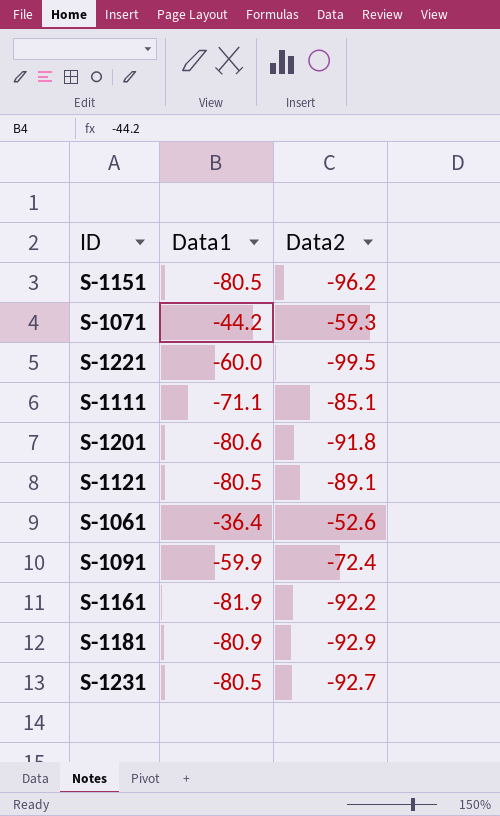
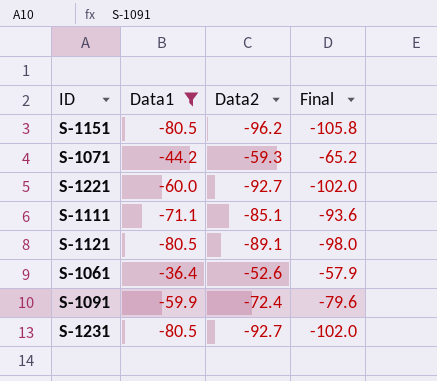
filter: none -> Data1 >= -80.5
column Final | formula: none -> [Data2] * 1.1
S-1221 | Data2: -99.5 -> -92.7

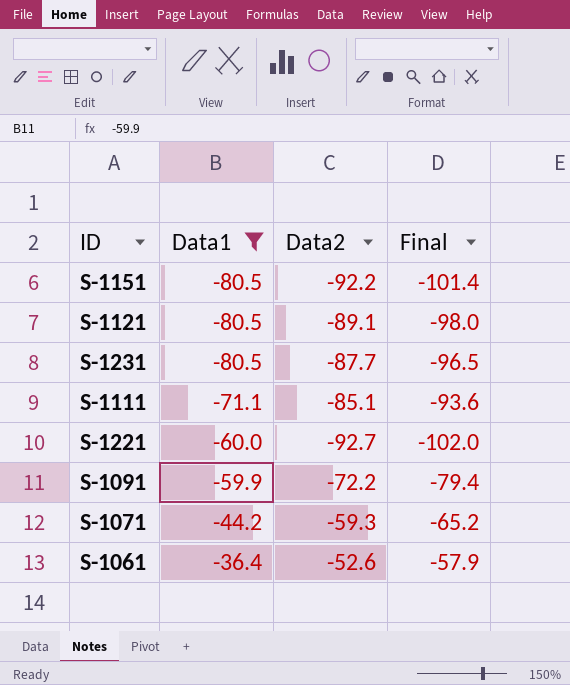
row order: none -> Data1 ascending
S-1151 | Data2: -96.2 -> -92.2
S-1151 | Final: -105.8 -> -101.4
S-1231 | Data2: -92.7 -> -87.7
S-1231 | Final: -102.0 -> -96.5
S-1091 | Data2: -72.4 -> -72.2
S-1091 | Final: -79.6 -> -79.4

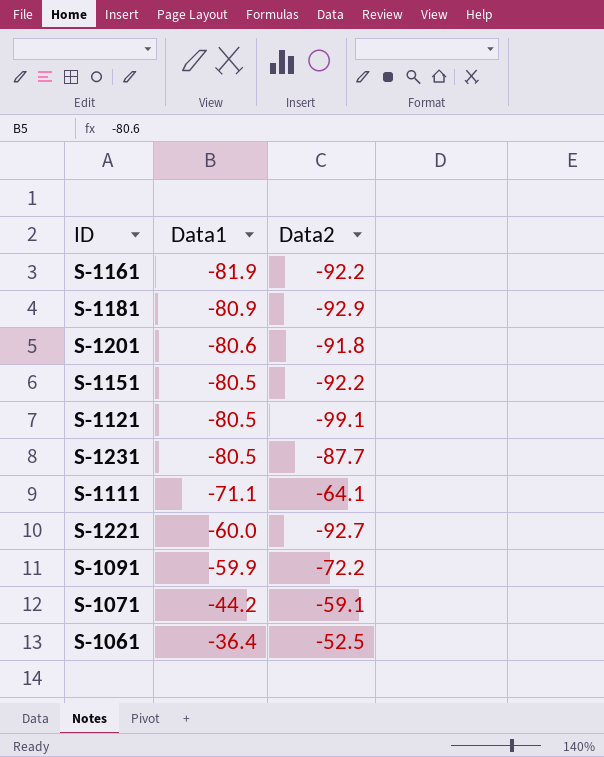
filter: Data1 >= -80.5 -> none
column Final | formula: [Data2] * 1.1 -> none
S-1121 | Data2: -89.1 -> -99.1
S-1111 | Data2: -85.1 -> -64.1
S-1071 | Data2: -59.3 -> -59.1
S-1061 | Data2: -52.6 -> -52.5

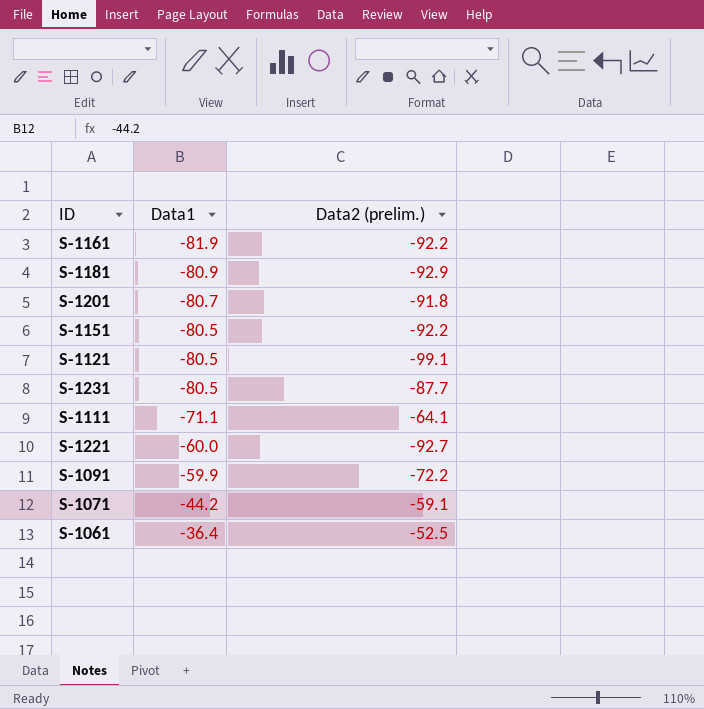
column name: Data2 -> Data2 (prelim.)
S-1201 | Data1: -80.6 -> -80.7

